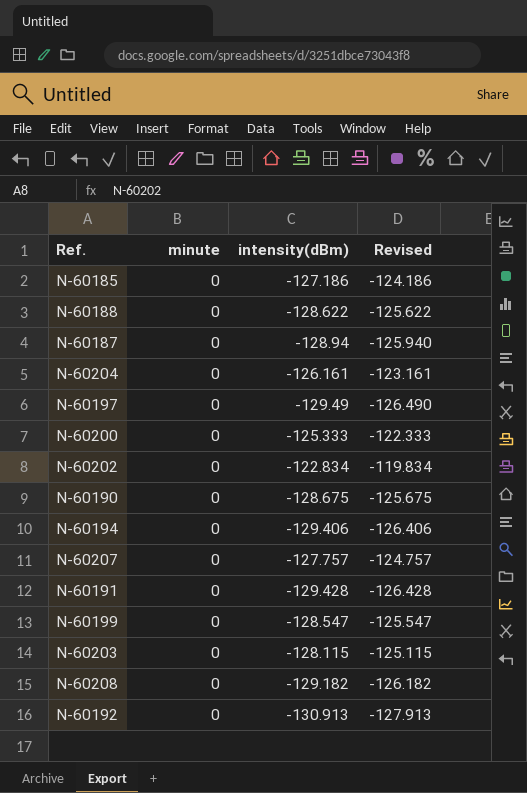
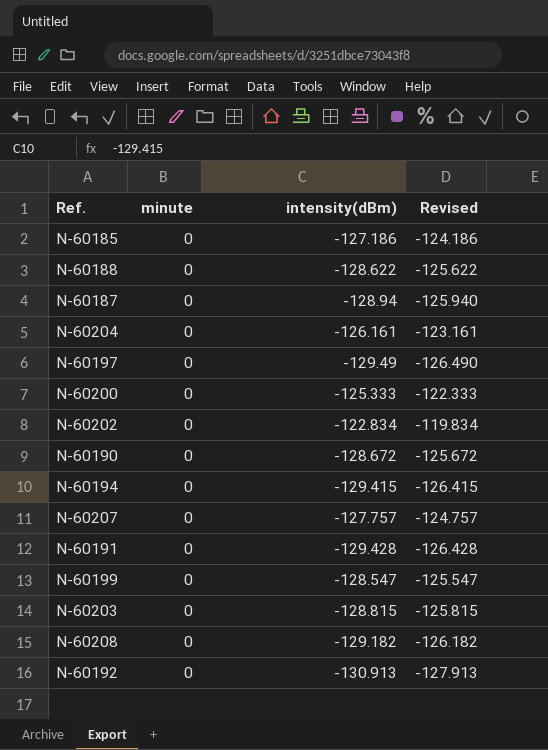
N-60190 | intensity(dBm): -128.675 -> -128.672
N-60190 | Revised: -125.675 -> -125.672
N-60194 | intensity(dBm): -129.406 -> -129.415
N-60194 | Revised: -126.406 -> -126.415
N-60203 | intensity(dBm): -128.115 -> -128.815
N-60203 | Revised: -125.115 -> -125.815

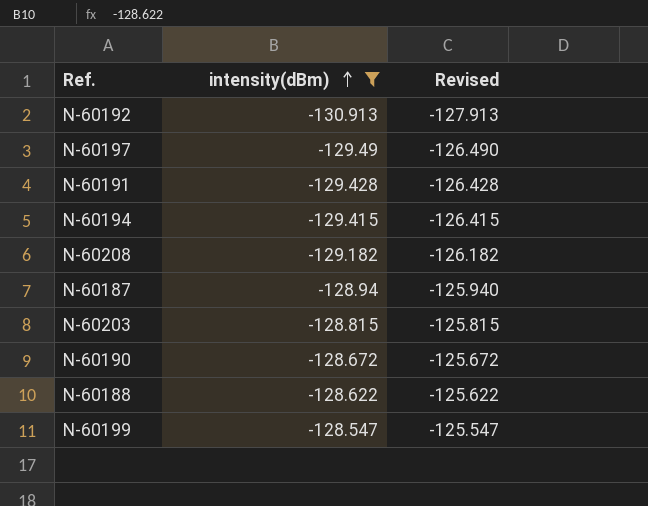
filter: none -> intensity(dBm) <= -128.547
row order: none -> intensity(dBm) ascending
column minute | position: 2 -> none

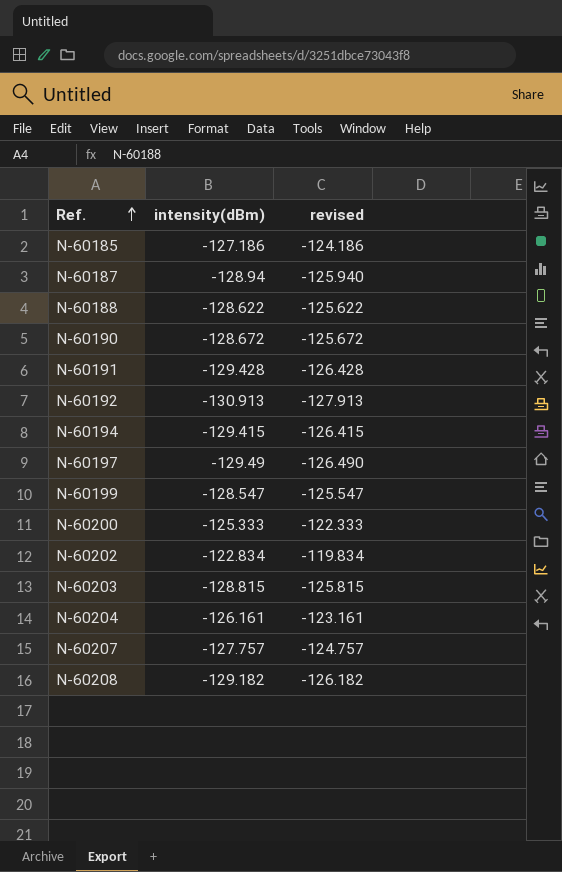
filter: intensity(dBm) <= -128.547 -> none
row order: intensity(dBm) ascending -> Ref. ascending
column name: Revised -> revised

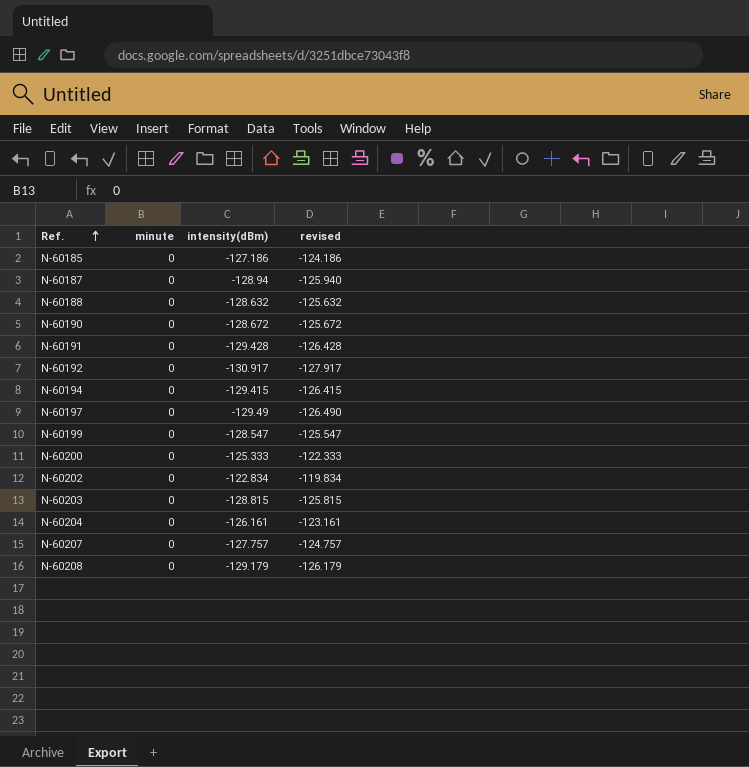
column minute | position: none -> 2
N-60188 | intensity(dBm): -128.622 -> -128.632
N-60188 | revised: -125.622 -> -125.632
N-60192 | intensity(dBm): -130.913 -> -130.917
N-60192 | revised: -127.913 -> -127.917
N-60208 | intensity(dBm): -129.182 -> -129.179
N-60208 | revised: -126.182 -> -126.179

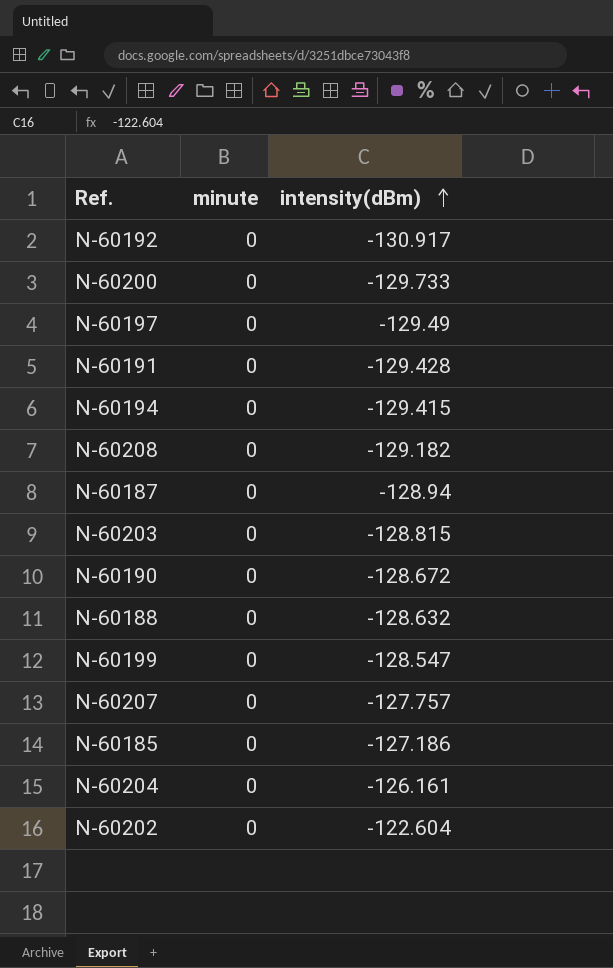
row order: Ref. ascending -> intensity(dBm) ascending
column revised | formula: [intensity(dBm)] + 3 -> none
N-60200 | intensity(dBm): -125.333 -> -129.733
N-60208 | intensity(dBm): -129.179 -> -129.182
N-60202 | intensity(dBm): -122.834 -> -122.604

